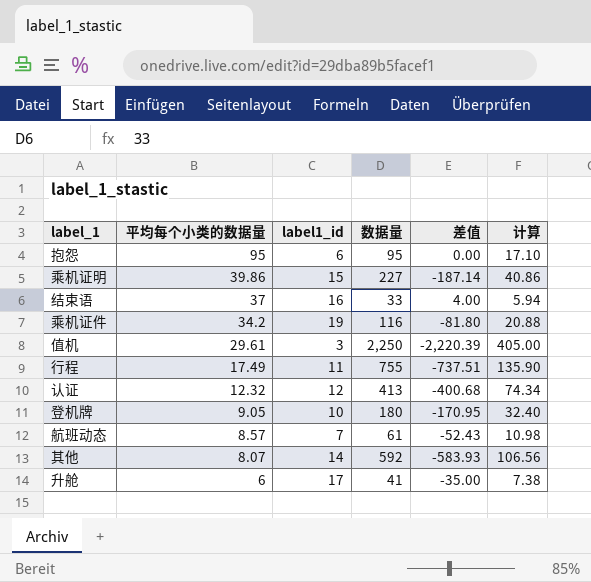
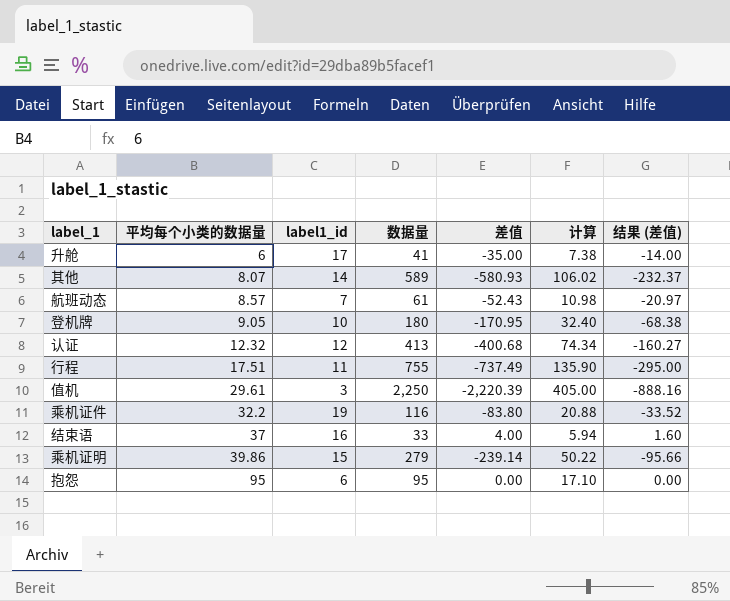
row order: 平均每个小类的数据量 descending -> 平均每个小类的数据量 ascending
column 结果 (差值) | formula: none -> [差值] * 0.4
其他 | 数据量: 592 -> 589
其他 | 差值: -583.93 -> -580.93
其他 | 计算: 106.56 -> 106.02
行程 | 平均每个小类的数据量: 17.49 -> 17.51
行程 | 差值: -737.51 -> -737.49
乘机证件 | 平均每个小类的数据量: 34.2 -> 32.2
乘机证件 | 差值: -81.80 -> -83.80
乘机证明 | 数据量: 227 -> 279
乘机证明 | 差值: -187.14 -> -239.14
乘机证明 | 计算: 40.86 -> 50.22

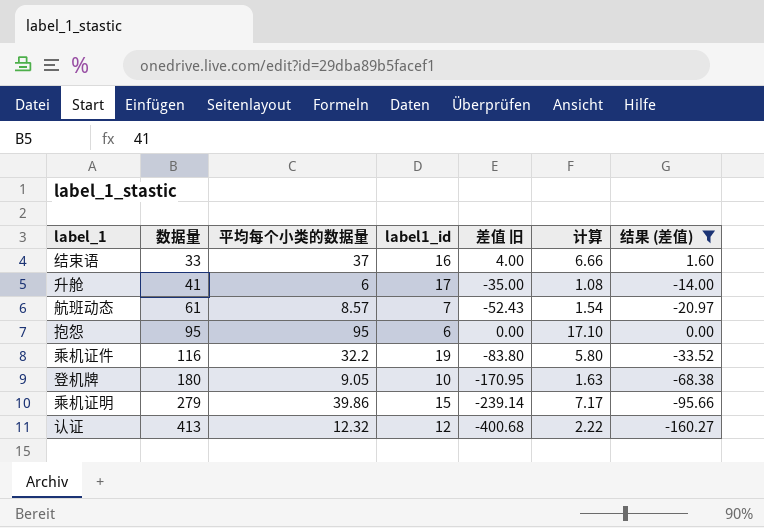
filter: none -> 结果 (差值) >= -160.27
row order: 平均每个小类的数据量 ascending -> 数据量 ascending
column 数据量 | position: 4 -> 2
column name: 差值 -> 差值 旧
column 计算 | formula: [数据量] * 0.18 -> [平均每个小类的数据量] * 0.18

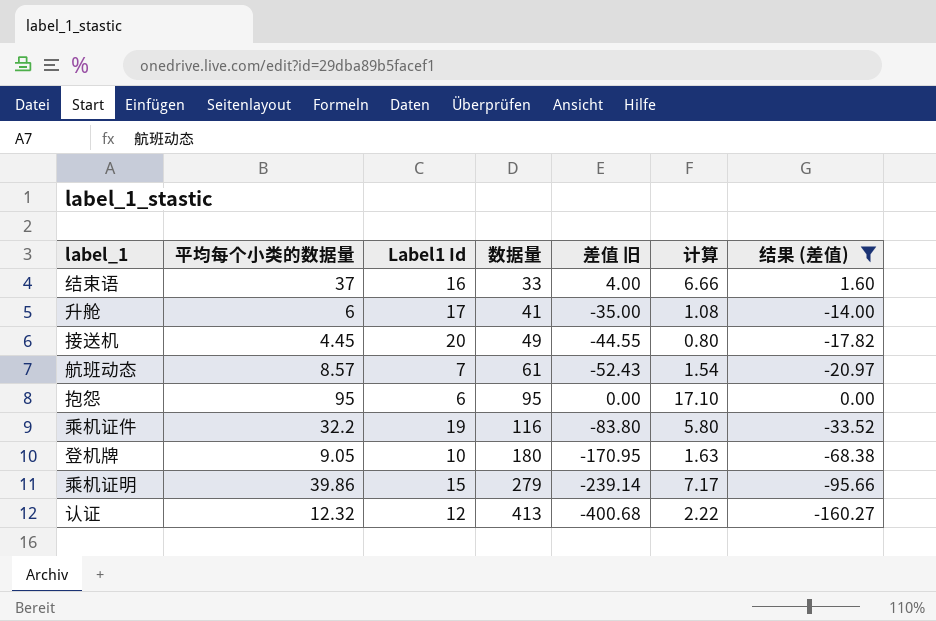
column name: label1_id -> Label1 Id
column 数据量 | position: 2 -> 4
row 接送机: none -> 4.45 | 20 | 49 | -44.55 | 0.80 | -17.82

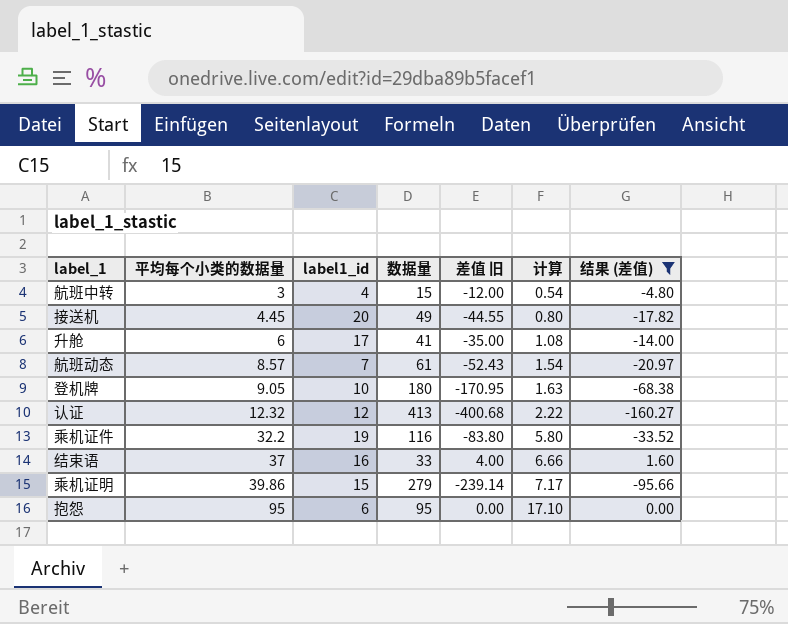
row order: 数据量 ascending -> 平均每个小类的数据量 ascending
column name: Label1 Id -> label1_id
row 航班中转: none -> 3 | 4 | 15 | -12.00 | 0.54 | -4.80

